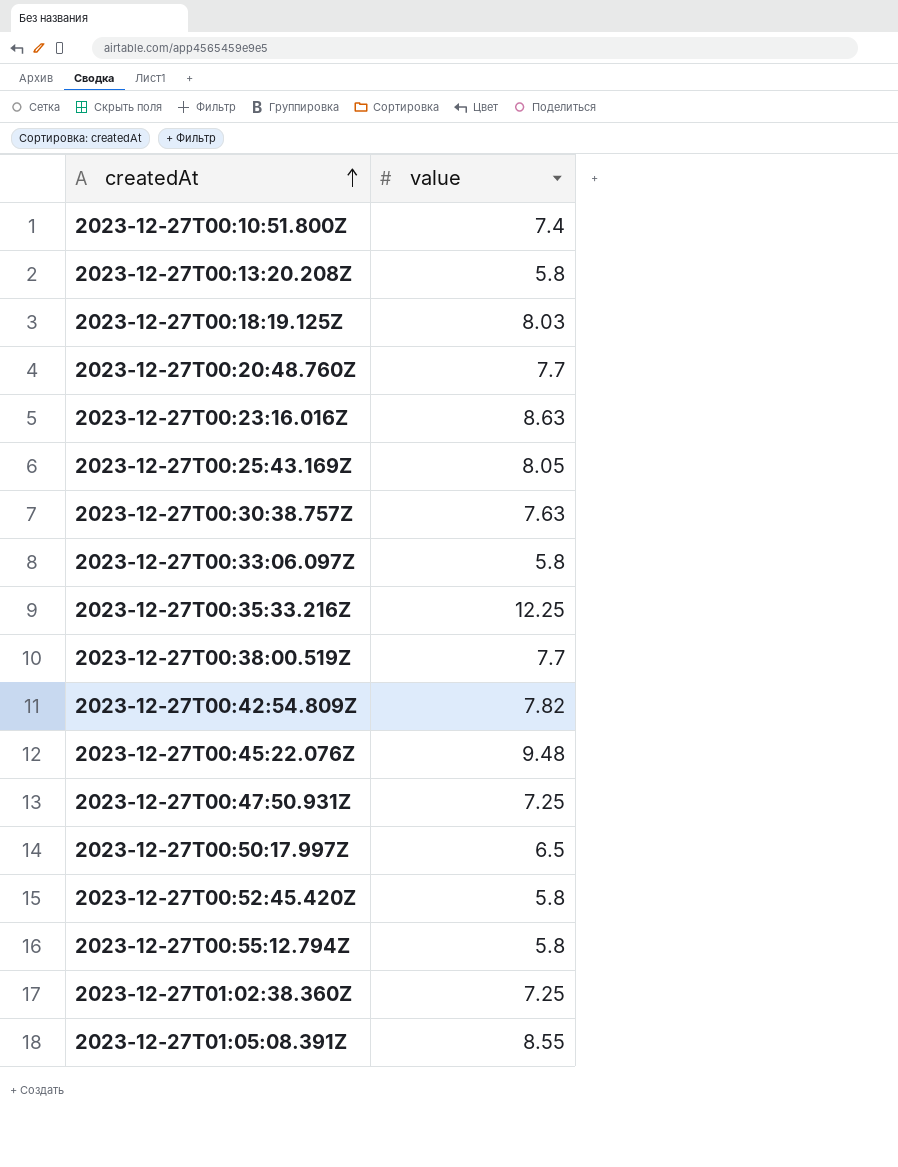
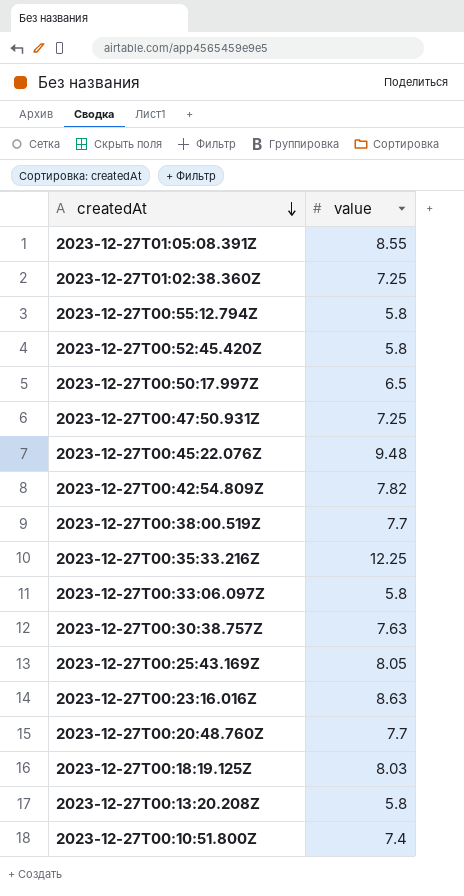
row order: createdAt ascending -> createdAt descending

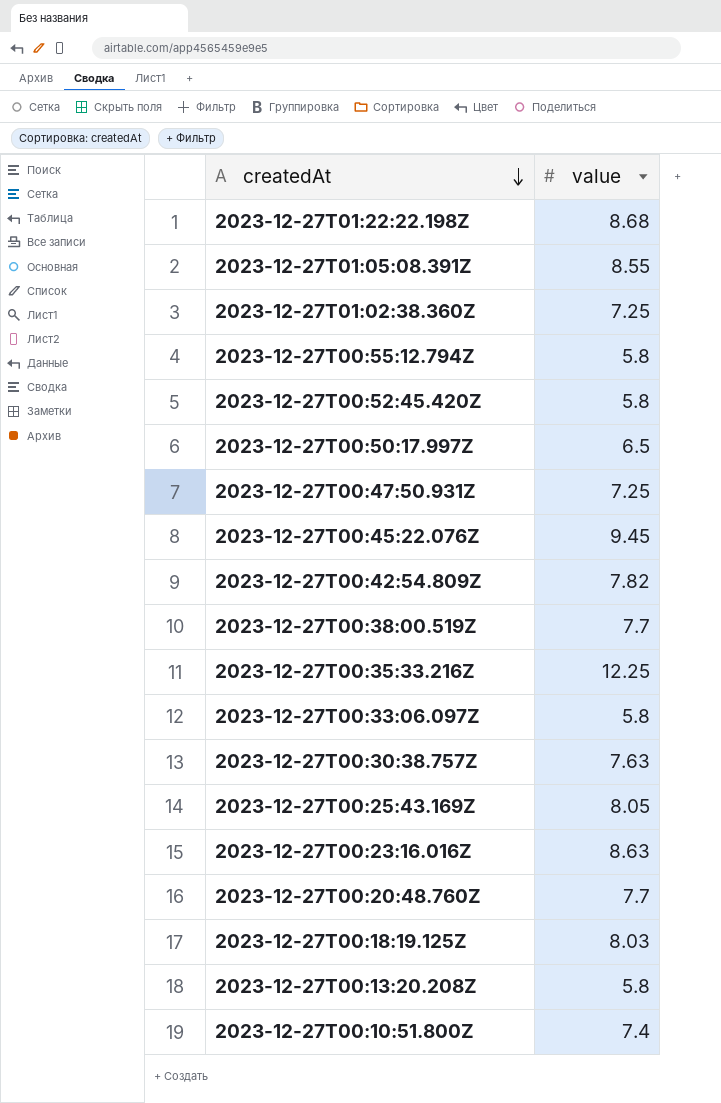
row 2023-12-27T01:22:22.198Z: none -> 8.68
2023-12-27T00:45:22.076Z | value: 9.48 -> 9.45

